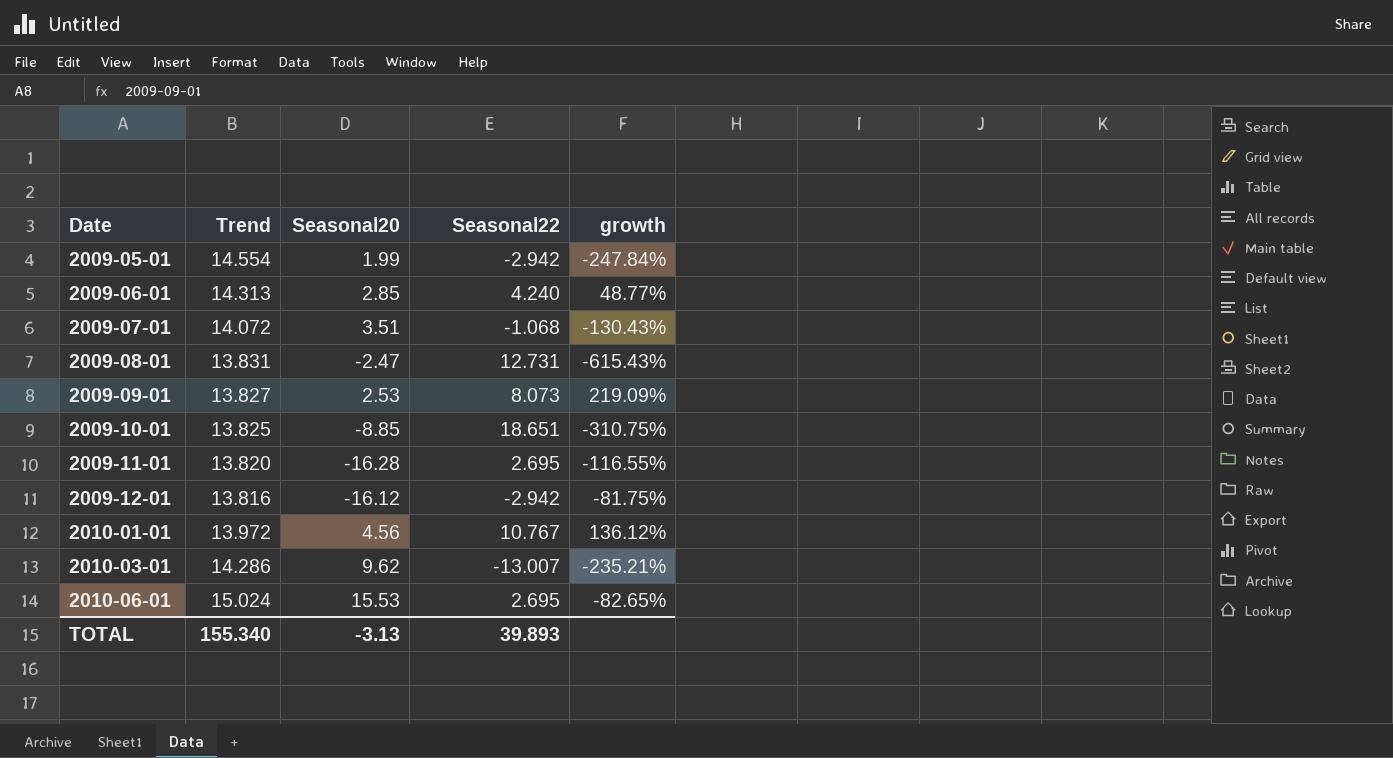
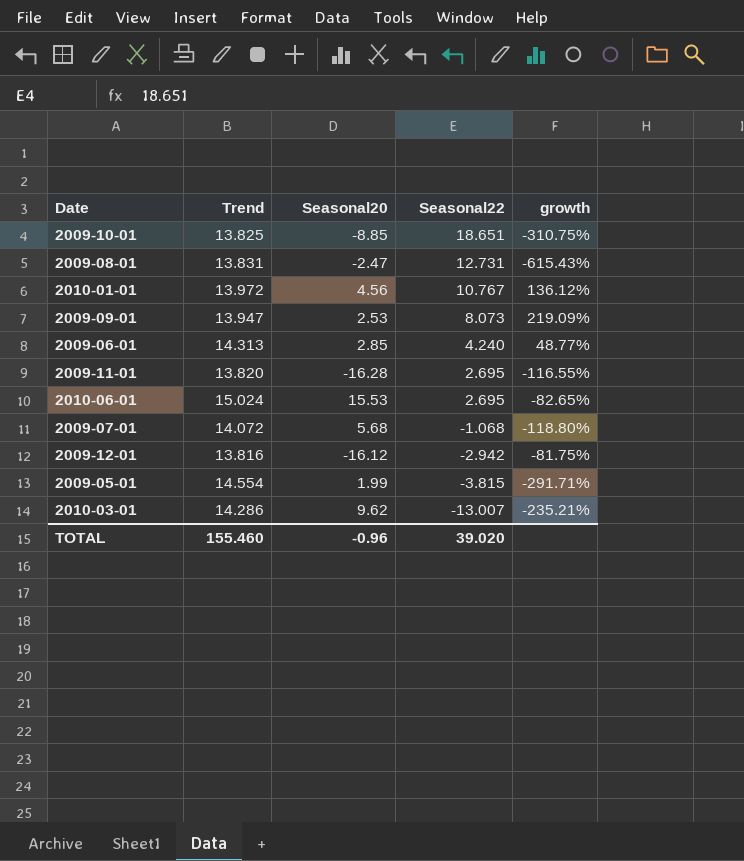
row order: Date ascending -> Seasonal22 descending
2009-09-01 | Trend: 13.827 -> 13.947
2009-07-01 | Seasonal20: 3.51 -> 5.68
2009-07-01 | growth: -130.43% -> -118.80%
2009-05-01 | Seasonal22: -2.942 -> -3.815
2009-05-01 | growth: -247.84% -> -291.71%
TOTAL | Trend: 155.340 -> 155.460
TOTAL | Seasonal20: -3.13 -> -0.96
TOTAL | Seasonal22: 39.893 -> 39.020

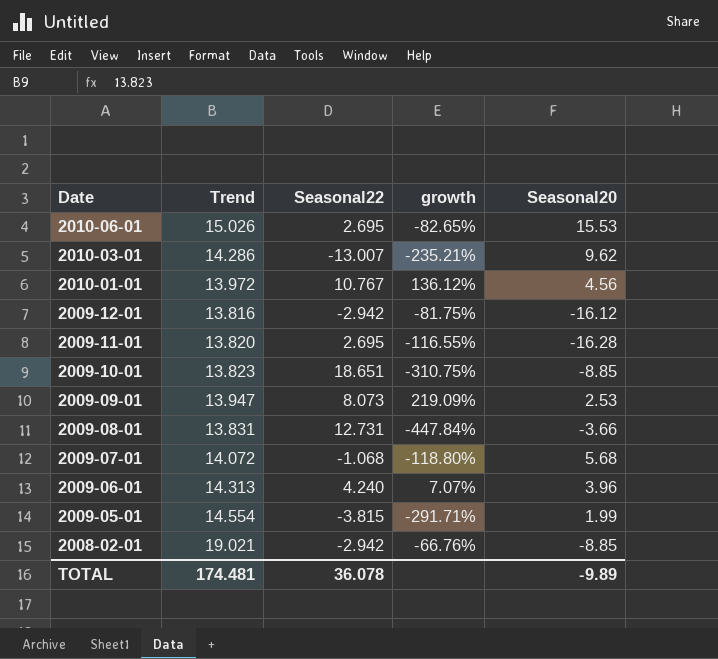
row order: Seasonal22 descending -> Date descending
column Seasonal20 | position: 3 -> 5
2010-06-01 | Trend: 15.024 -> 15.026
2009-10-01 | Trend: 13.825 -> 13.823
2009-08-01 | growth: -615.43% -> -447.84%
2009-08-01 | Seasonal20: -2.47 -> -3.66
2009-06-01 | growth: 48.77% -> 7.07%
2009-06-01 | Seasonal20: 2.85 -> 3.96
row 2008-02-01: none -> 19.021 | -2.942 | -66.76% | -8.85
TOTAL | Trend: 155.460 -> 174.481
TOTAL | Seasonal22: 39.020 -> 36.078
TOTAL | Seasonal20: -0.96 -> -9.89

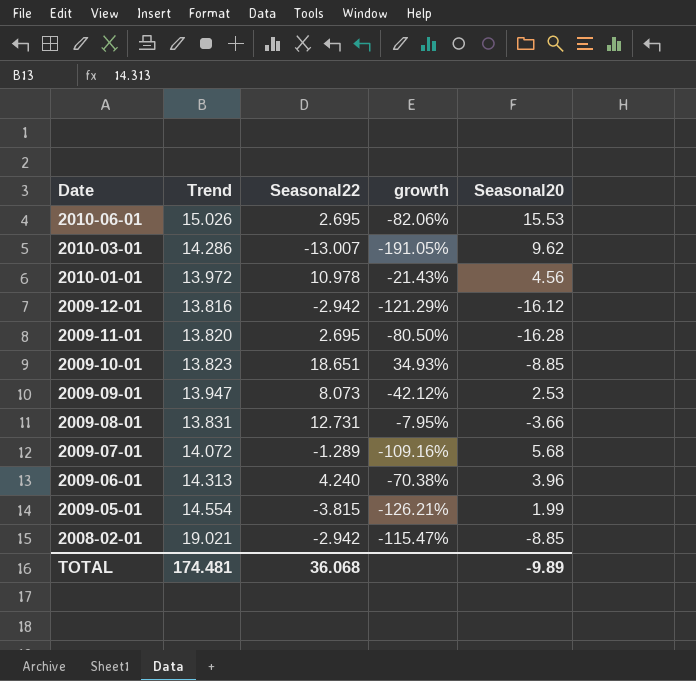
column growth | formula: ([Seasonal22] - [Seasonal20]) / [Seasonal20] -> ([Seasonal22] - [Trend]) / [Trend]
2010-01-01 | Seasonal22: 10.767 -> 10.978
2009-07-01 | Seasonal22: -1.068 -> -1.289
TOTAL | Seasonal22: 36.078 -> 36.068

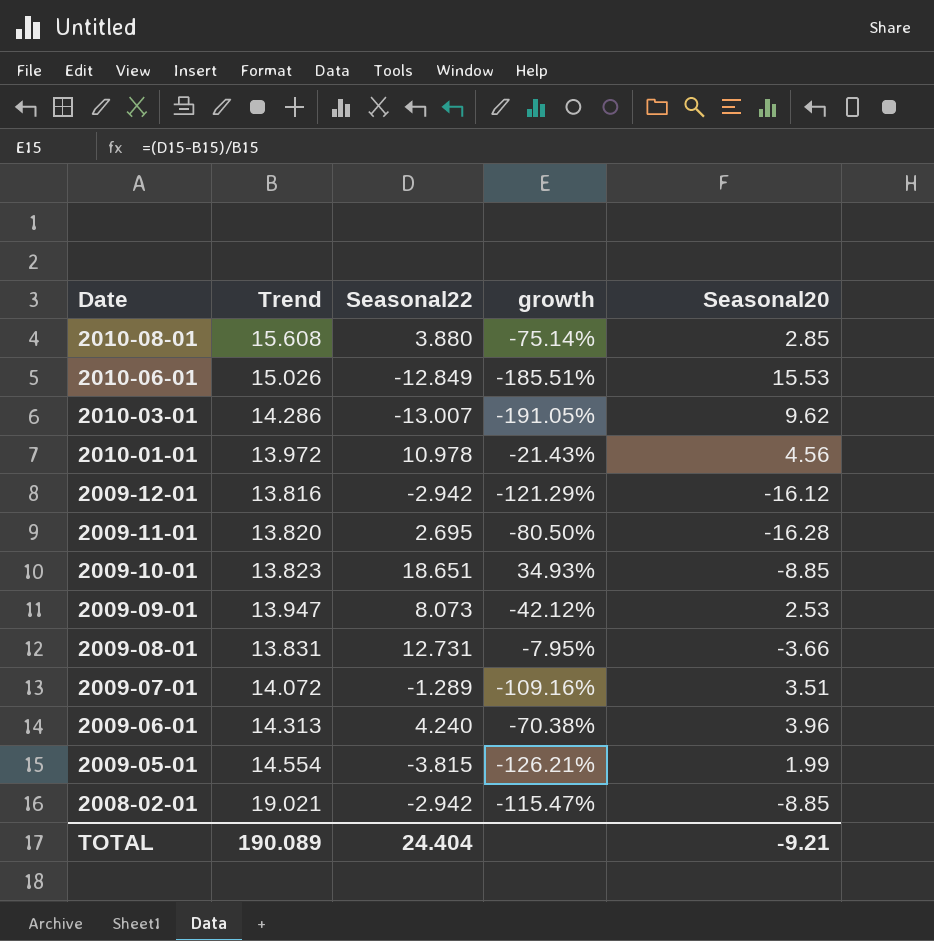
row 2010-08-01: none -> 15.608 | 3.880 | -75.14% | 2.85
2010-06-01 | Seasonal22: 2.695 -> -12.849
2010-06-01 | growth: -82.06% -> -185.51%
2009-07-01 | Seasonal20: 5.68 -> 3.51
TOTAL | Trend: 174.481 -> 190.089
TOTAL | Seasonal22: 36.068 -> 24.404
TOTAL | Seasonal20: -9.89 -> -9.21

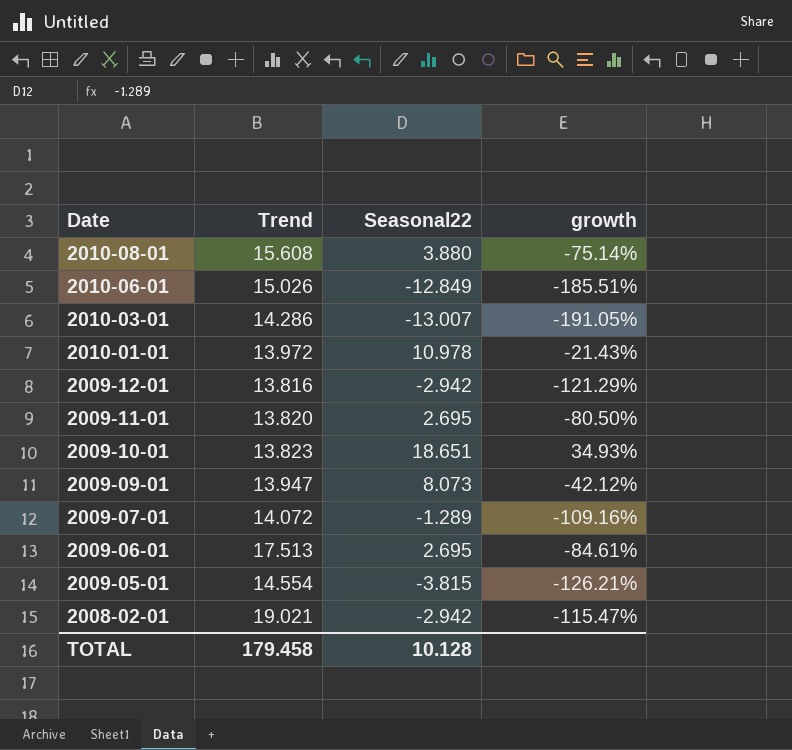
column Seasonal20 | position: 5 -> none
row 2009-08-01: 13.831 | 12.731 | -7.95% | -3.66 -> none
2009-06-01 | Trend: 14.313 -> 17.513
2009-06-01 | Seasonal22: 4.240 -> 2.695
2009-06-01 | growth: -70.38% -> -84.61%
TOTAL | Trend: 190.089 -> 179.458
TOTAL | Seasonal22: 24.404 -> 10.128

